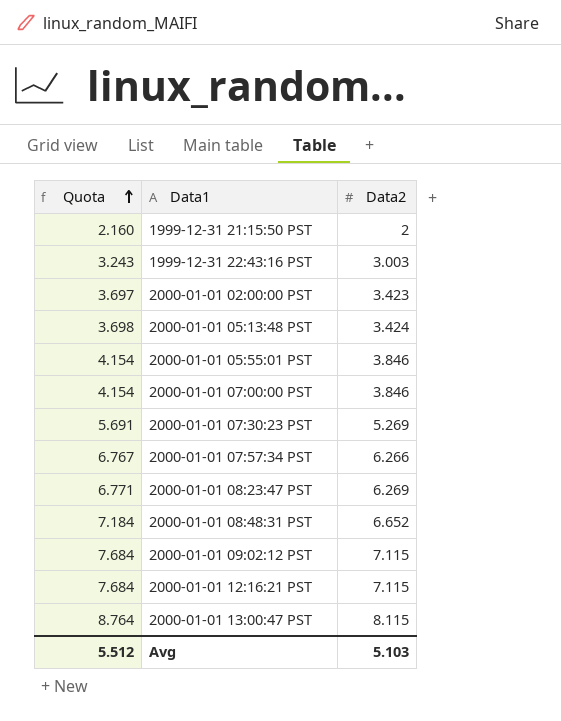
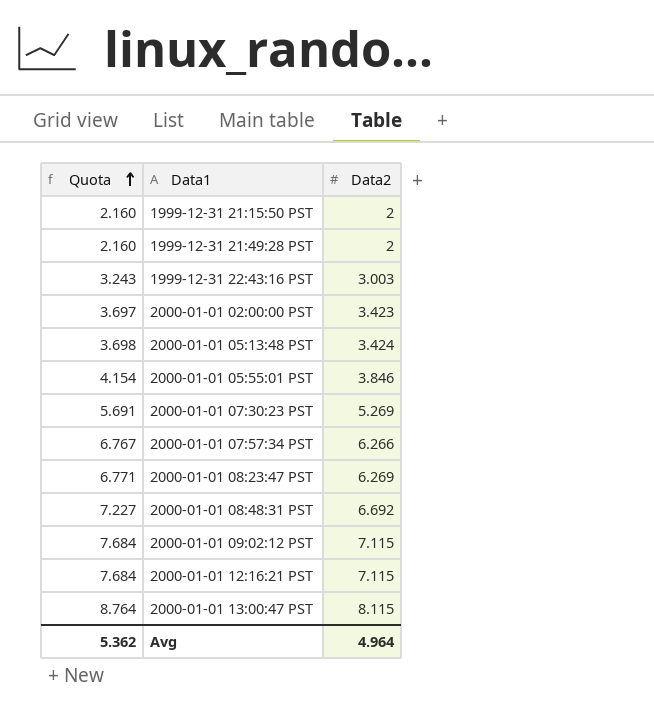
row 2000-01-01 07:00:00 PST: 4.154 | 3.846 -> none
row 1999-12-31 21:49:28 PST: none -> 2.160 | 2
2000-01-01 08:48:31 PST | Quota: 7.184 -> 7.227
2000-01-01 08:48:31 PST | Data2: 6.652 -> 6.692
Avg | Quota: 5.512 -> 5.362
Avg | Data2: 5.103 -> 4.964

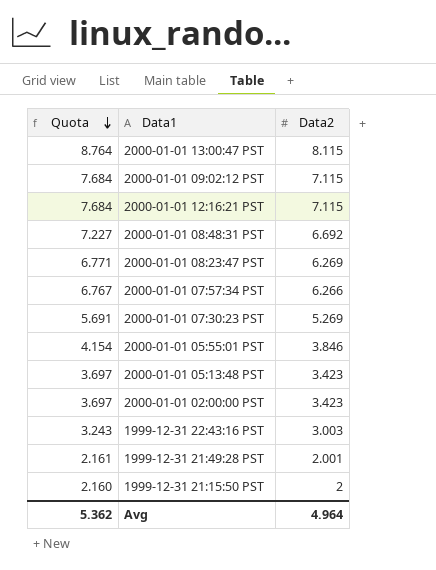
row order: Quota ascending -> Quota descending
2000-01-01 05:13:48 PST | Quota: 3.698 -> 3.697
2000-01-01 05:13:48 PST | Data2: 3.424 -> 3.423
1999-12-31 21:49:28 PST | Quota: 2.160 -> 2.161
1999-12-31 21:49:28 PST | Data2: 2 -> 2.001

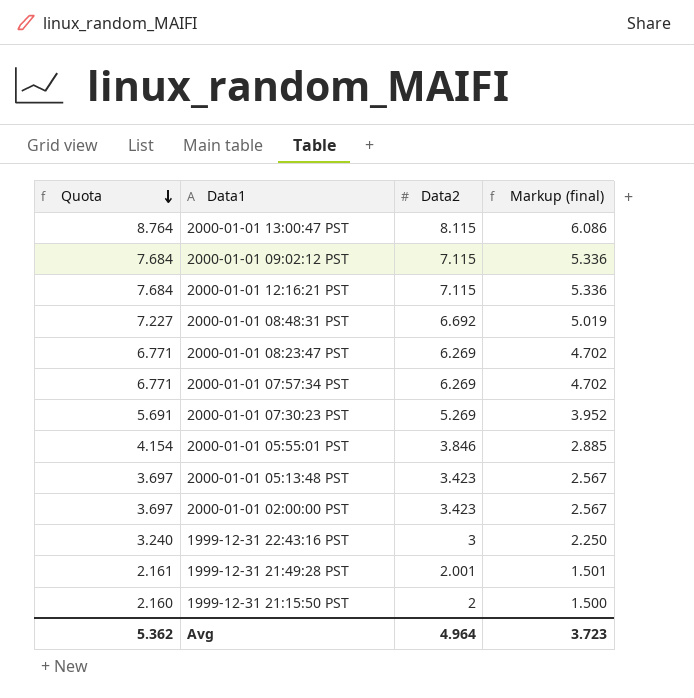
column Markup (final) | formula: none -> [Data2] * 0.75
2000-01-01 07:57:34 PST | Quota: 6.767 -> 6.771
2000-01-01 07:57:34 PST | Data2: 6.266 -> 6.269
1999-12-31 22:43:16 PST | Quota: 3.243 -> 3.240
1999-12-31 22:43:16 PST | Data2: 3.003 -> 3

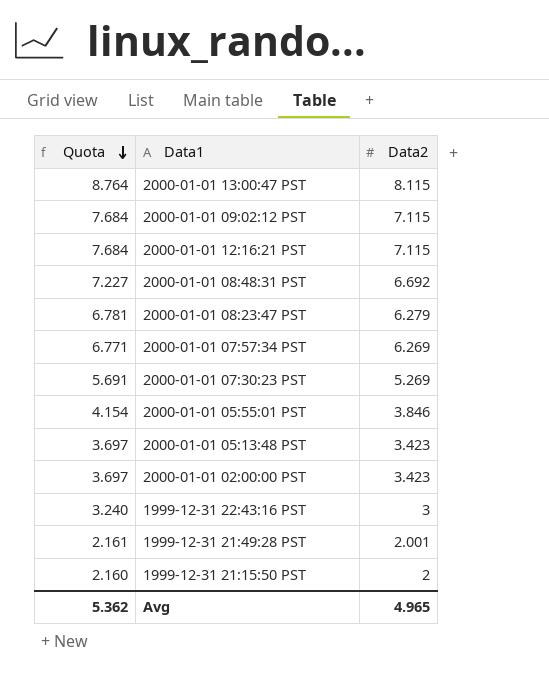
column Markup (final) | formula: [Data2] * 0.75 -> none
2000-01-01 08:23:47 PST | Quota: 6.771 -> 6.781
2000-01-01 08:23:47 PST | Data2: 6.269 -> 6.279
Avg | Data2: 4.964 -> 4.965

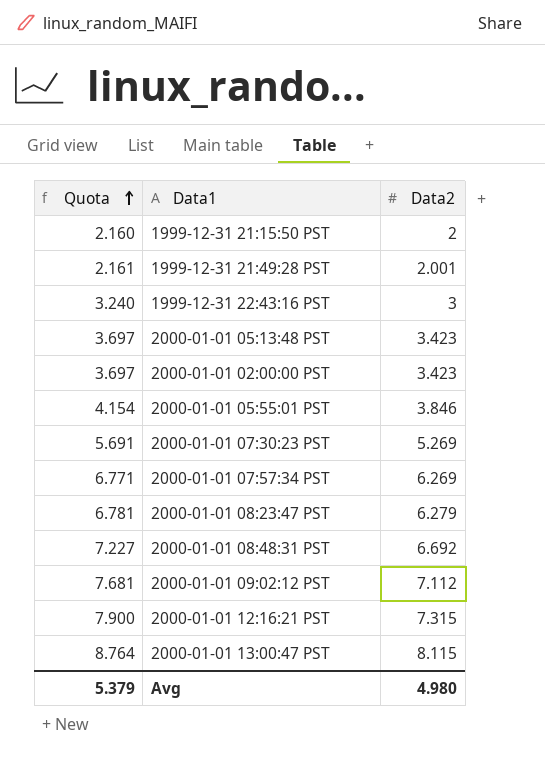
row order: Quota descending -> Quota ascending
2000-01-01 09:02:12 PST | Quota: 7.684 -> 7.681
2000-01-01 09:02:12 PST | Data2: 7.115 -> 7.112
2000-01-01 12:16:21 PST | Quota: 7.684 -> 7.900
2000-01-01 12:16:21 PST | Data2: 7.115 -> 7.315
Avg | Quota: 5.362 -> 5.379
Avg | Data2: 4.965 -> 4.980

